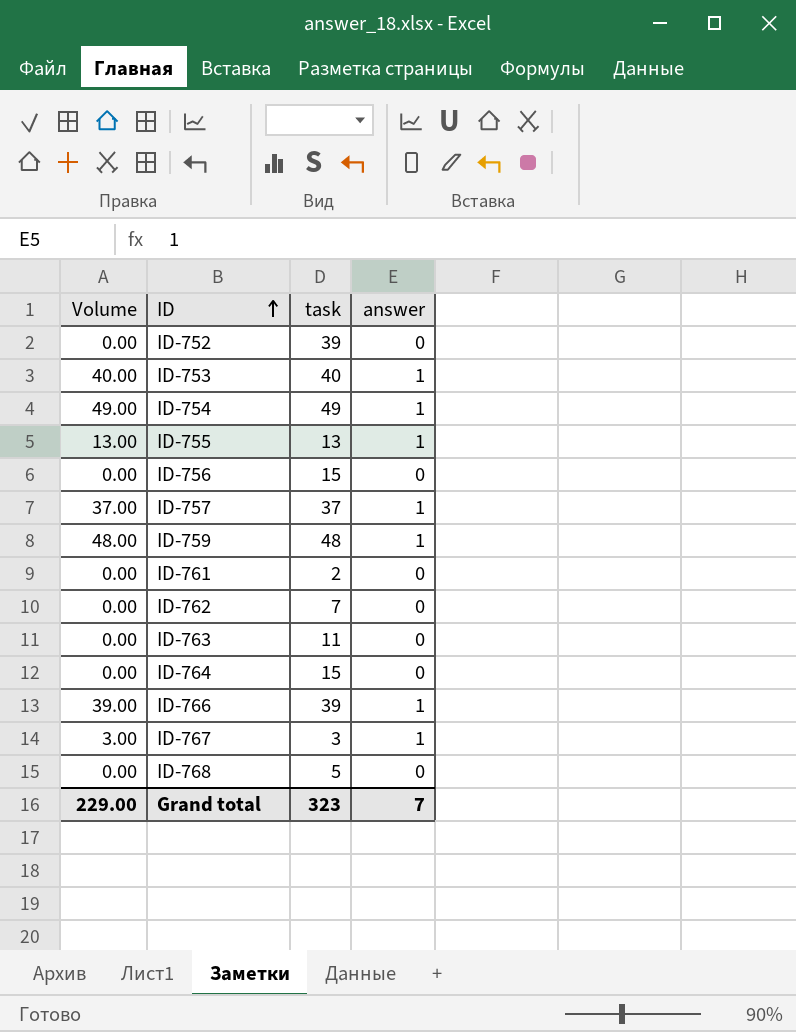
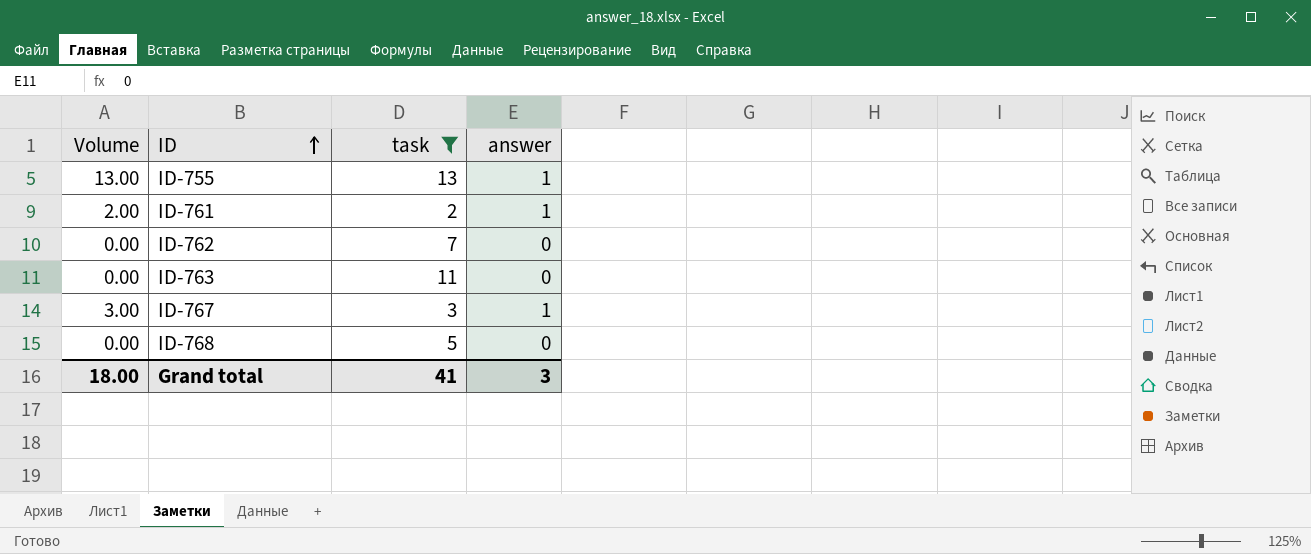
filter: none -> task <= 13
ID-761 | Volume: 0.00 -> 2.00
ID-761 | answer: 0 -> 1
Grand total | Volume: 229.00 -> 18.00
Grand total | task: 323 -> 41
Grand total | answer: 7 -> 3

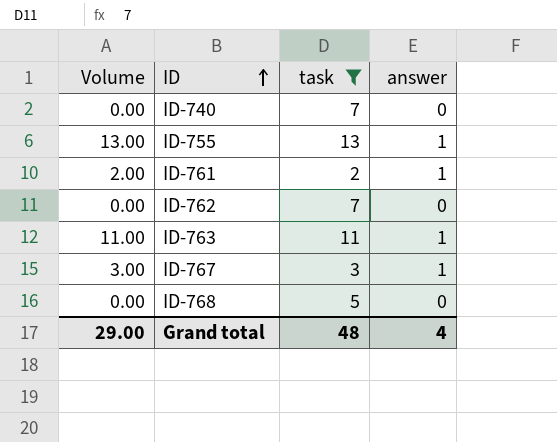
row ID-740: none -> 0.00 | 7 | 0
ID-763 | Volume: 0.00 -> 11.00
ID-763 | answer: 0 -> 1
Grand total | Volume: 18.00 -> 29.00
Grand total | task: 41 -> 48
Grand total | answer: 3 -> 4

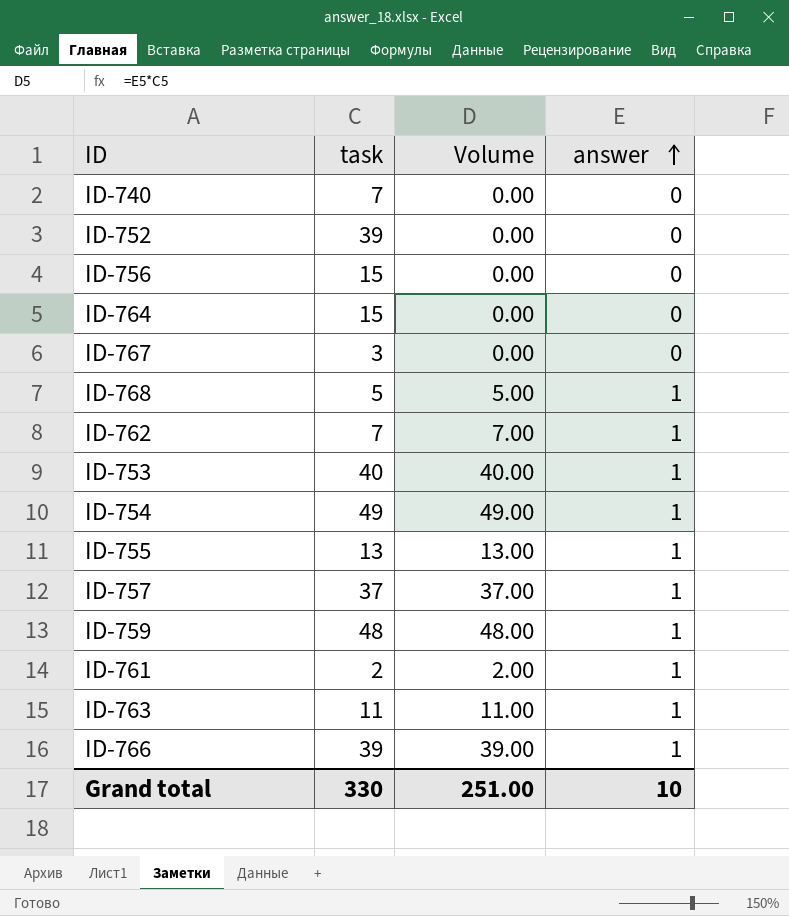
filter: task <= 13 -> none
row order: ID ascending -> answer ascending
column Volume | position: 1 -> 3
ID-767 | Volume: 3.00 -> 0.00
ID-767 | answer: 1 -> 0
ID-768 | Volume: 0.00 -> 5.00
ID-768 | answer: 0 -> 1
ID-762 | Volume: 0.00 -> 7.00
ID-762 | answer: 0 -> 1
Grand total | task: 48 -> 330
Grand total | Volume: 29.00 -> 251.00
Grand total | answer: 4 -> 10

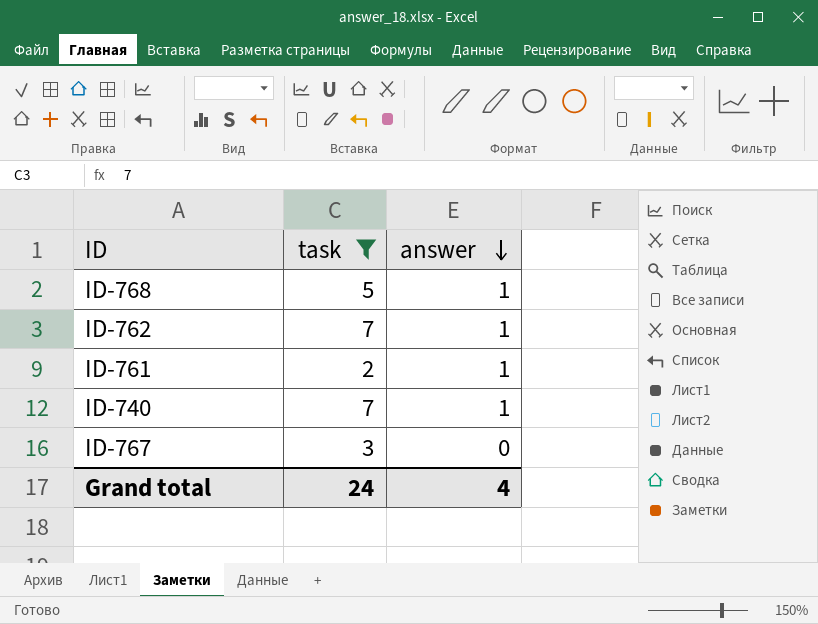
filter: none -> task <= 7
row order: answer ascending -> answer descending
column Volume | formula: [task] * [answer] -> none
ID-740 | answer: 0 -> 1
Grand total | task: 330 -> 24
Grand total | answer: 10 -> 4

